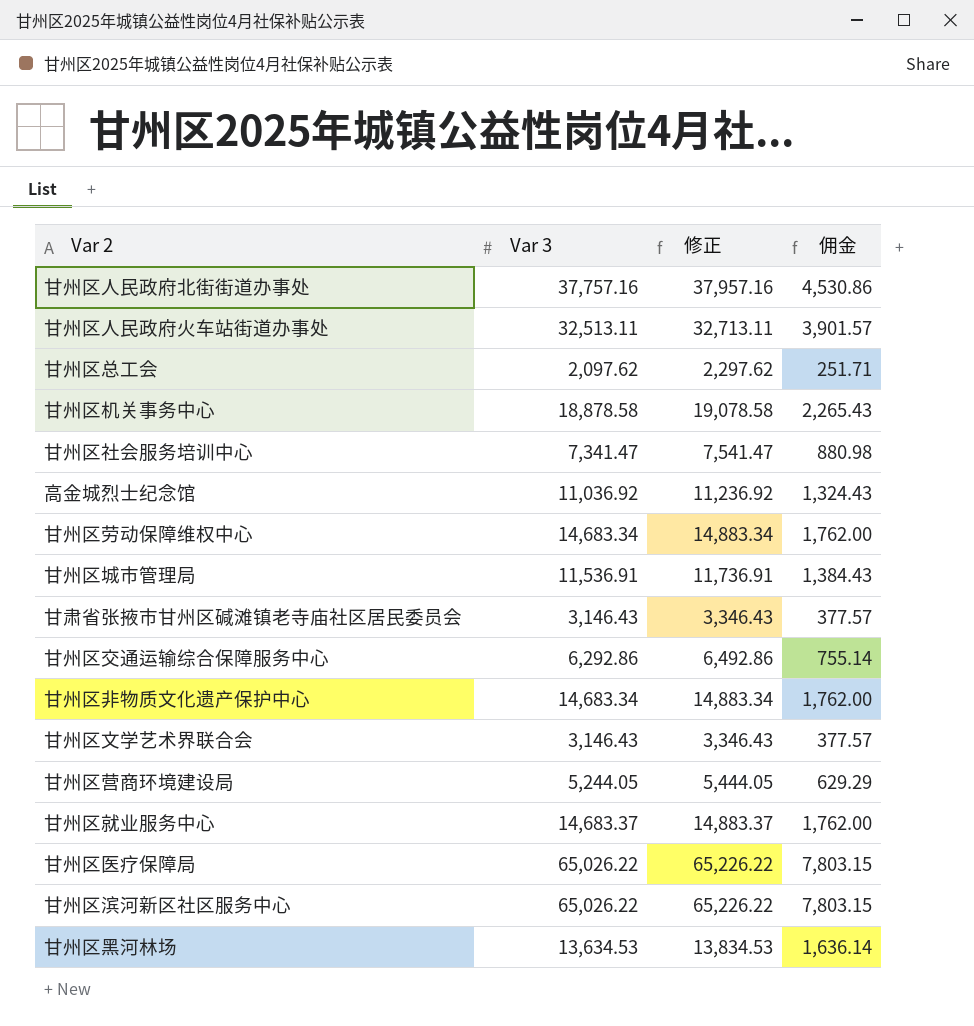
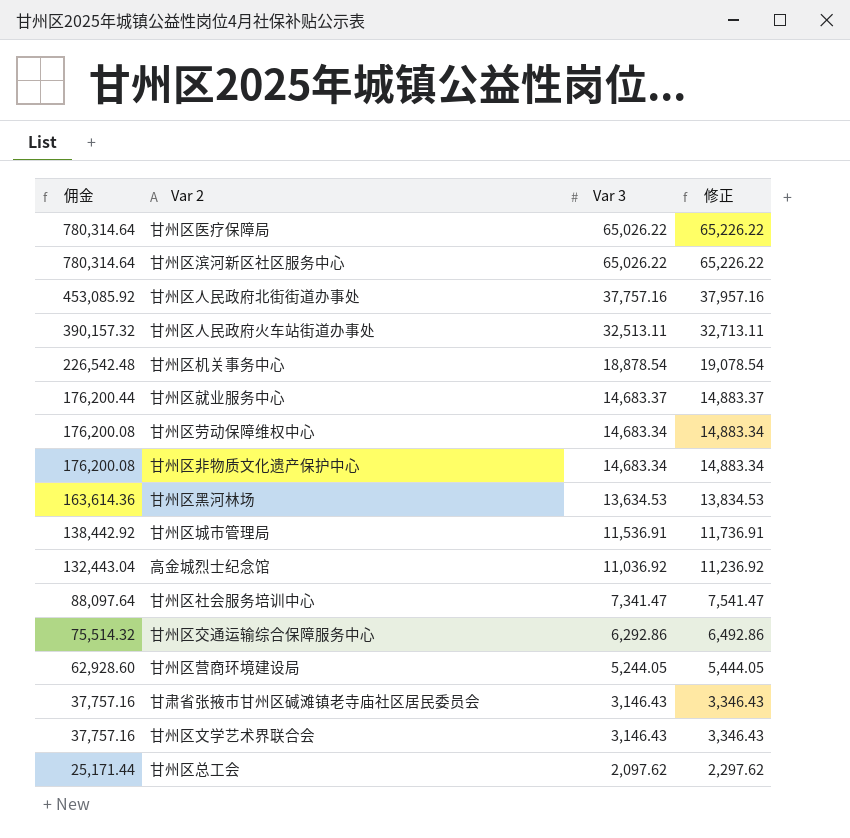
row order: none -> 佣金 descending
column 佣金 | formula: [Var 3] * 0.12 -> [Var 3] * 12
column 佣金 | position: 4 -> 1
甘州区机关事务中心 | Var 3: 18,878.58 -> 18,878.54
甘州区机关事务中心 | 修正: 19,078.58 -> 19,078.54

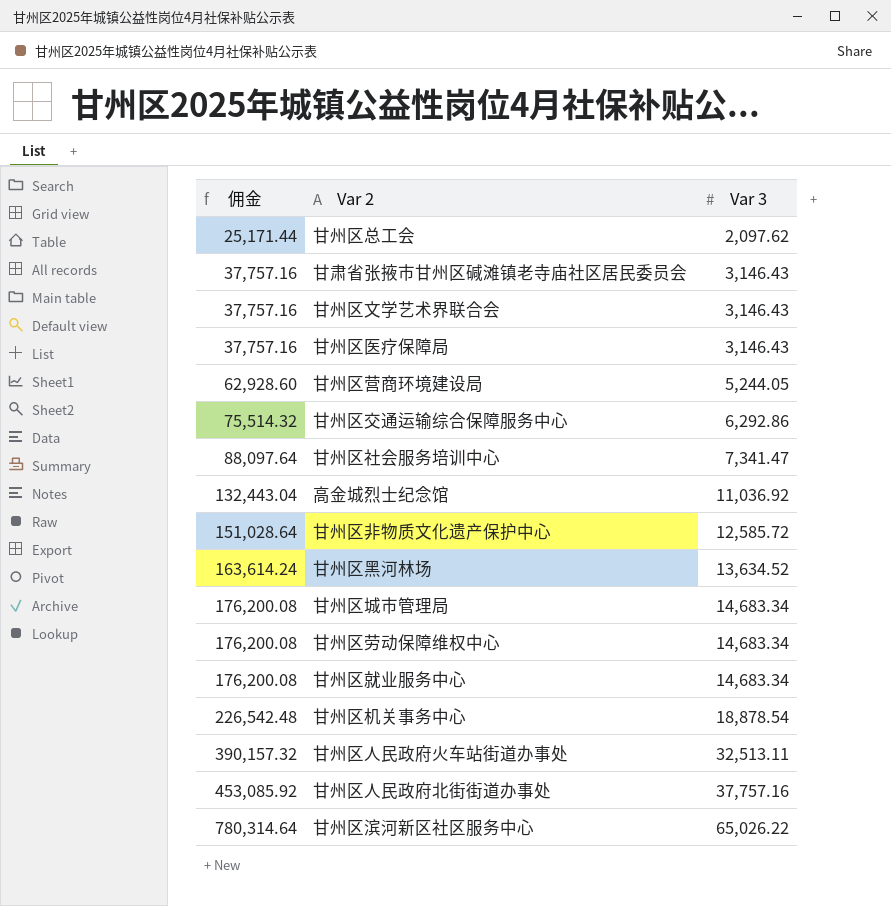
row order: 佣金 descending -> 佣金 ascending
column 修正 | formula: [Var 3] + 200 -> none
甘州区医疗保障局 | 佣金: 780,314.64 -> 37,757.16
甘州区医疗保障局 | Var 3: 65,026.22 -> 3,146.43
甘州区非物质文化遗产保护中心 | 佣金: 176,200.08 -> 151,028.64
甘州区非物质文化遗产保护中心 | Var 3: 14,683.34 -> 12,585.72
甘州区黑河林场 | 佣金: 163,614.36 -> 163,614.24
甘州区黑河林场 | Var 3: 13,634.53 -> 13,634.52
甘州区城市管理局 | 佣金: 138,442.92 -> 176,200.08
甘州区城市管理局 | Var 3: 11,536.91 -> 14,683.34
甘州区就业服务中心 | 佣金: 176,200.44 -> 176,200.08
甘州区就业服务中心 | Var 3: 14,683.37 -> 14,683.34

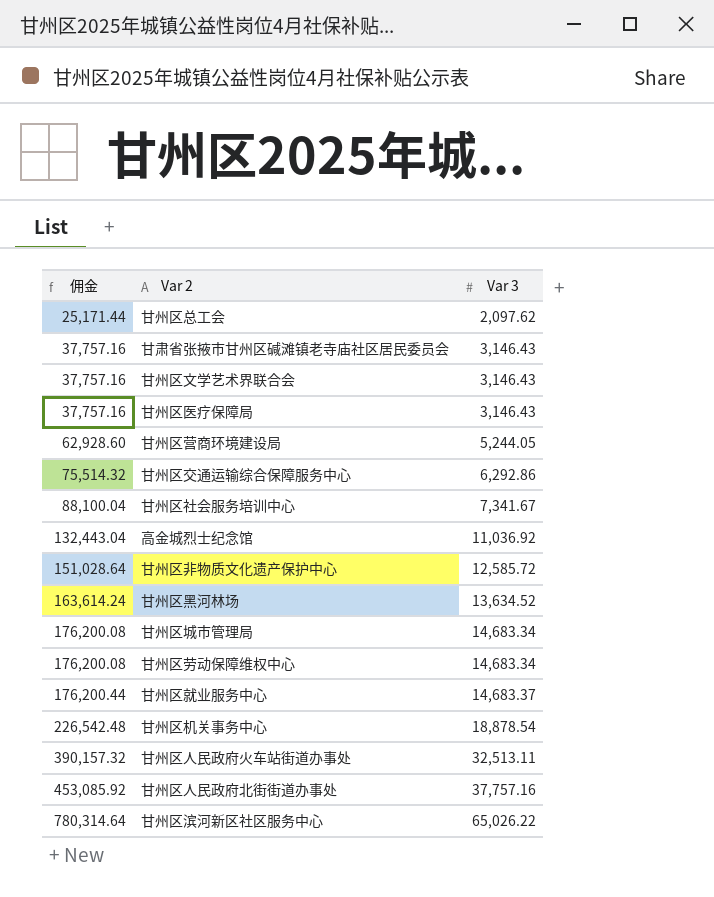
甘州区社会服务培训中心 | 佣金: 88,097.64 -> 88,100.04
甘州区社会服务培训中心 | Var 3: 7,341.47 -> 7,341.67
甘州区就业服务中心 | 佣金: 176,200.08 -> 176,200.44
甘州区就业服务中心 | Var 3: 14,683.34 -> 14,683.37

